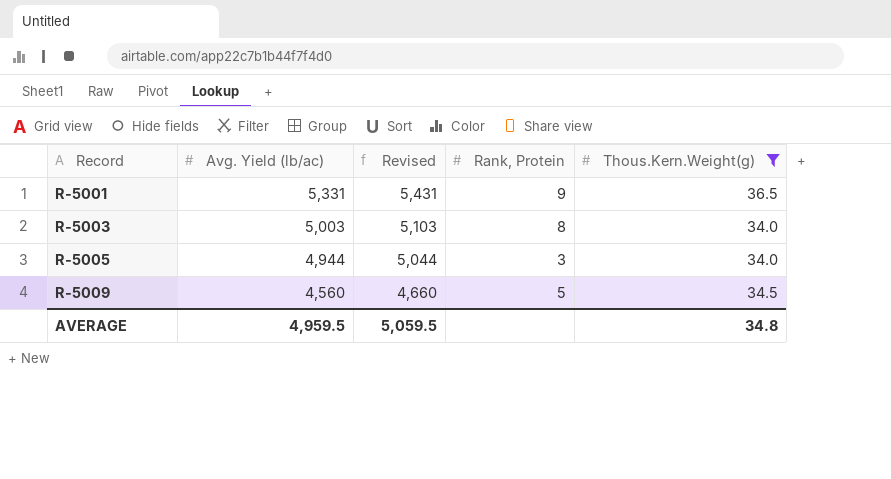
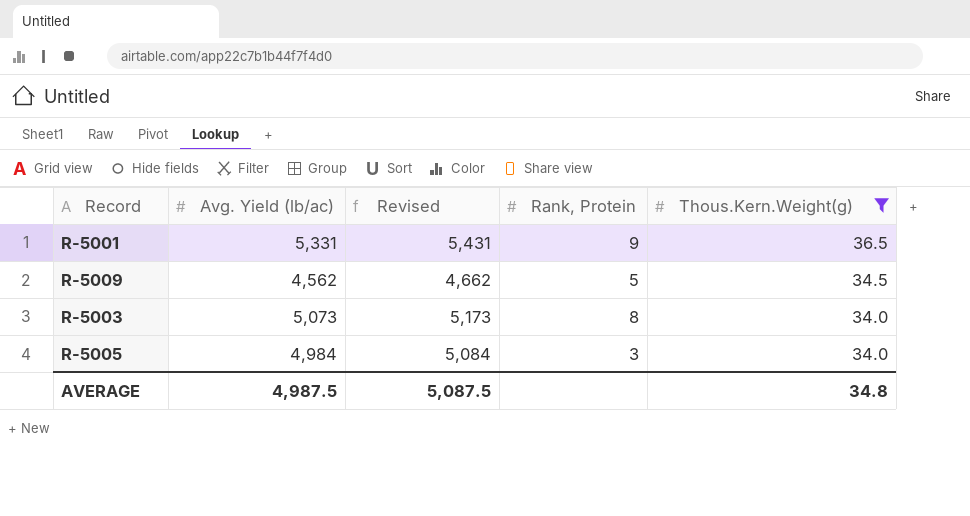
row order: Record ascending -> Thous.Kern.Weight(g) descending
R-5009 | Avg. Yield (lb/ac): 4,560 -> 4,562
R-5009 | Revised: 4,660 -> 4,662
R-5003 | Avg. Yield (lb/ac): 5,003 -> 5,073
R-5003 | Revised: 5,103 -> 5,173
R-5005 | Avg. Yield (lb/ac): 4,944 -> 4,984
R-5005 | Revised: 5,044 -> 5,084
AVERAGE | Avg. Yield (lb/ac): 4,959.5 -> 4,987.5
AVERAGE | Revised: 5,059.5 -> 5,087.5

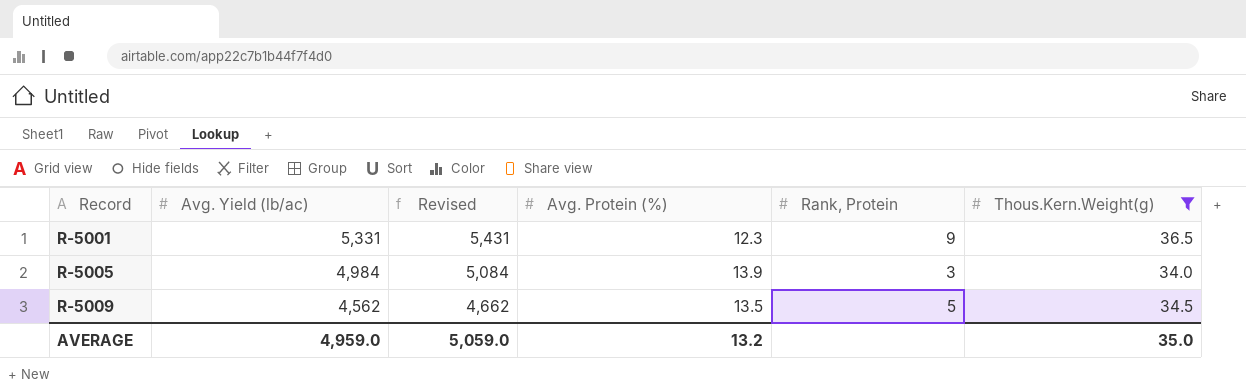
row order: Thous.Kern.Weight(g) descending -> Record ascending
column Avg. Protein (%) | position: none -> 4
row R-5003: 5,073 | 5,173 | 8 | 34.0 -> none
AVERAGE | Avg. Yield (lb/ac): 4,987.5 -> 4,959.0
AVERAGE | Revised: 5,087.5 -> 5,059.0
AVERAGE | Thous.Kern.Weight(g): 34.8 -> 35.0

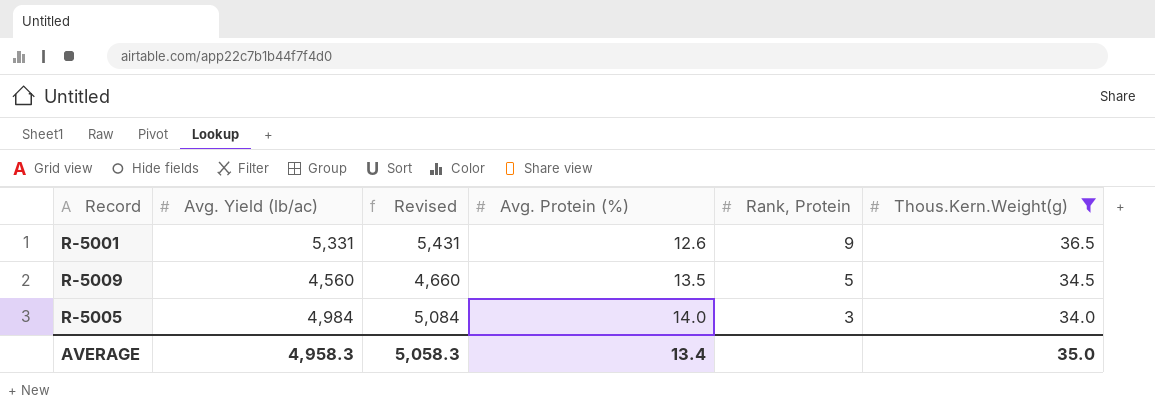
row order: Record ascending -> Avg. Protein (%) ascending
R-5001 | Avg. Protein (%): 12.3 -> 12.6
R-5009 | Avg. Yield (lb/ac): 4,562 -> 4,560
R-5009 | Revised: 4,662 -> 4,660
R-5005 | Avg. Protein (%): 13.9 -> 14.0
AVERAGE | Avg. Yield (lb/ac): 4,959.0 -> 4,958.3
AVERAGE | Revised: 5,059.0 -> 5,058.3
AVERAGE | Avg. Protein (%): 13.2 -> 13.4

